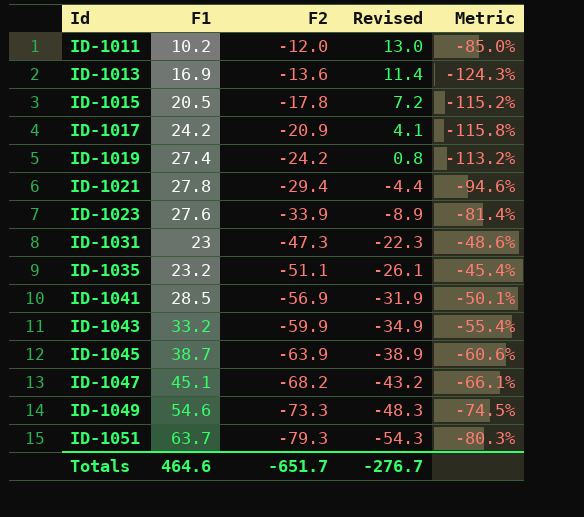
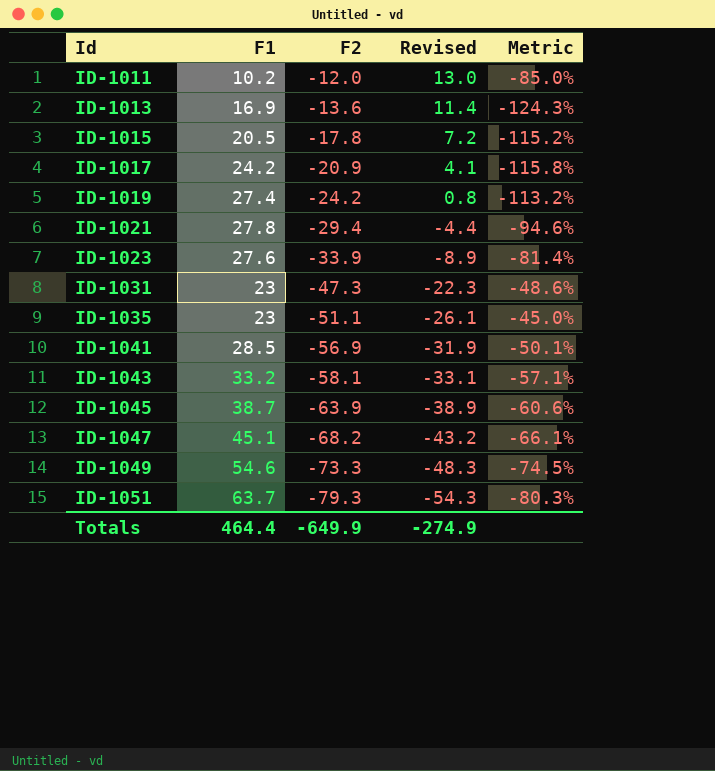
ID-1035 | F1: 23.2 -> 23
ID-1035 | Metric: -45.4% -> -45.0%
ID-1043 | F2: -59.9 -> -58.1
ID-1043 | Revised: -34.9 -> -33.1
ID-1043 | Metric: -55.4% -> -57.1%
Totals | F1: 464.6 -> 464.4
Totals | F2: -651.7 -> -649.9
Totals | Revised: -276.7 -> -274.9

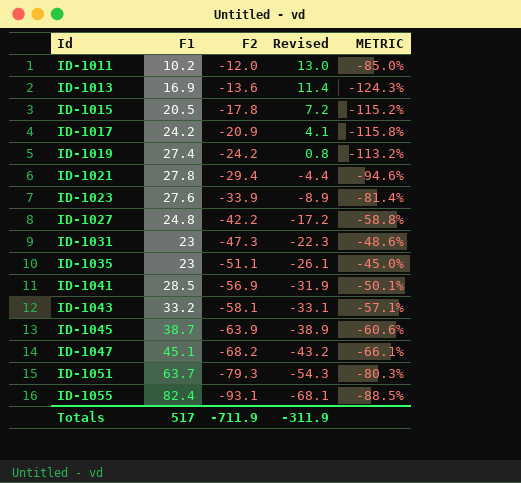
column name: Metric -> METRIC
row ID-1049: 54.6 | -73.3 | -48.3 | -74.5% -> none
row ID-1027: none -> 24.8 | -42.2 | -17.2 | -58.8%
row ID-1055: none -> 82.4 | -93.1 | -68.1 | -88.5%
Totals | F1: 464.4 -> 517
Totals | F2: -649.9 -> -711.9
Totals | Revised: -274.9 -> -311.9

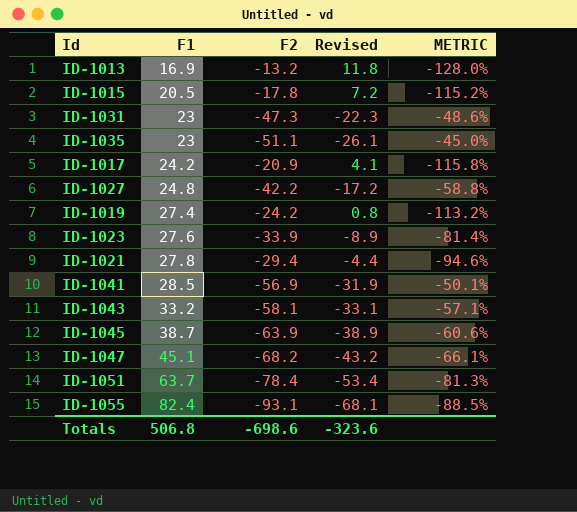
row order: Id ascending -> F1 ascending
row ID-1011: 10.2 | -12.0 | 13.0 | -85.0% -> none
ID-1013 | F2: -13.6 -> -13.2
ID-1013 | Revised: 11.4 -> 11.8
ID-1013 | METRIC: -124.3% -> -128.0%
ID-1051 | F2: -79.3 -> -78.4
ID-1051 | Revised: -54.3 -> -53.4
ID-1051 | METRIC: -80.3% -> -81.3%
Totals | F1: 517 -> 506.8
Totals | F2: -711.9 -> -698.6
Totals | Revised: -311.9 -> -323.6

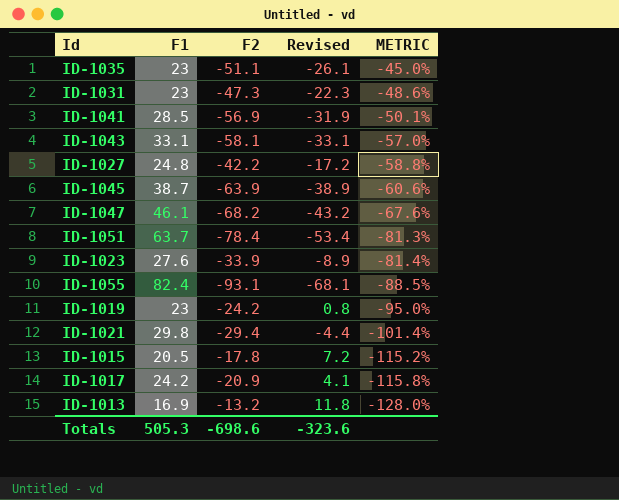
row order: F1 ascending -> METRIC descending
ID-1043 | F1: 33.2 -> 33.1
ID-1043 | METRIC: -57.1% -> -57.0%
ID-1047 | F1: 45.1 -> 46.1
ID-1047 | METRIC: -66.1% -> -67.6%
ID-1019 | F1: 27.4 -> 23
ID-1019 | METRIC: -113.2% -> -95.0%
ID-1021 | F1: 27.8 -> 29.8
ID-1021 | METRIC: -94.6% -> -101.4%
Totals | F1: 506.8 -> 505.3

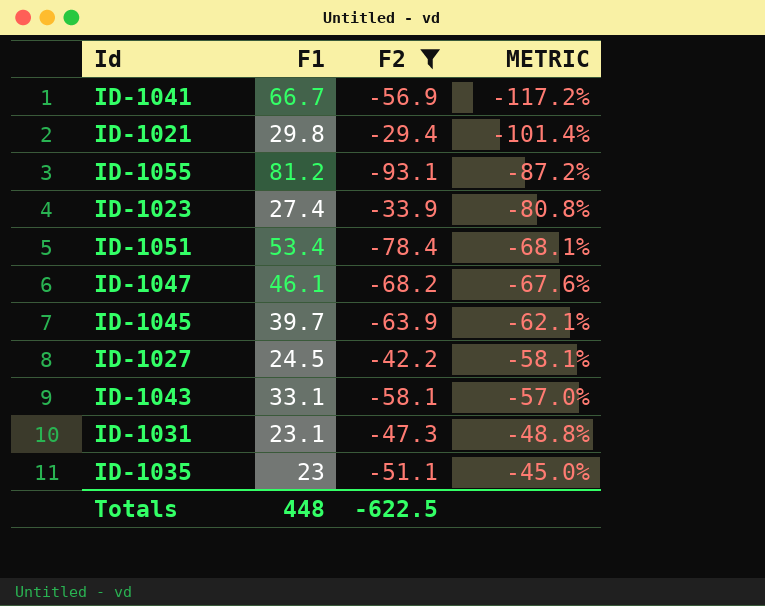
filter: none -> F2 <= -29.4
row order: METRIC descending -> METRIC ascending
column Revised | formula: [F2] + 25 -> none
ID-1041 | F1: 28.5 -> 66.7
ID-1041 | METRIC: -50.1% -> -117.2%
ID-1055 | F1: 82.4 -> 81.2
ID-1055 | METRIC: -88.5% -> -87.2%
ID-1023 | F1: 27.6 -> 27.4
ID-1023 | METRIC: -81.4% -> -80.8%
ID-1051 | F1: 63.7 -> 53.4
ID-1051 | METRIC: -81.3% -> -68.1%
ID-1045 | F1: 38.7 -> 39.7
ID-1045 | METRIC: -60.6% -> -62.1%
ID-1027 | F1: 24.8 -> 24.5
ID-1027 | METRIC: -58.8% -> -58.1%
ID-1031 | F1: 23 -> 23.1
ID-1031 | METRIC: -48.6% -> -48.8%
Totals | F1: 505.3 -> 448
Totals | F2: -698.6 -> -622.5

